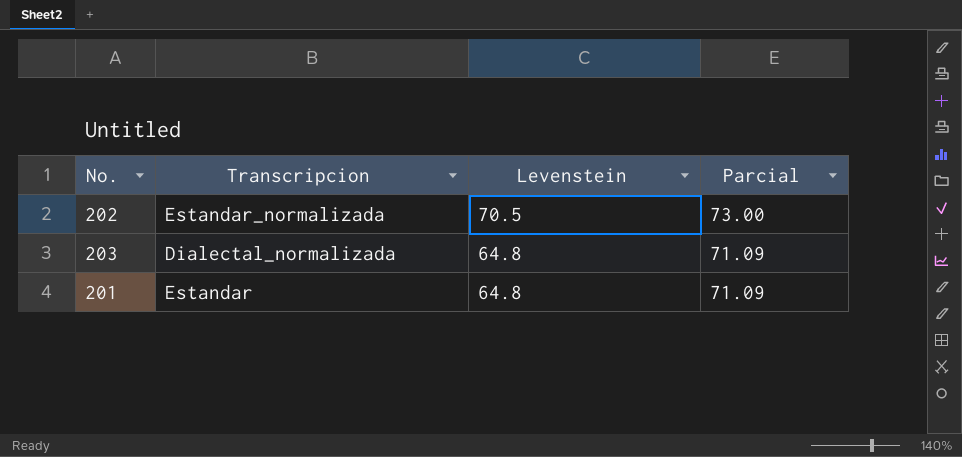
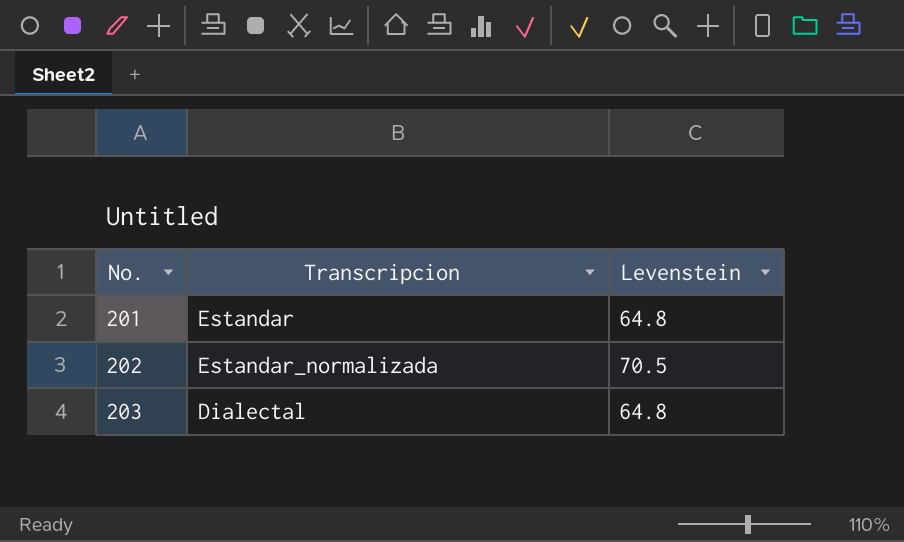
row order: Levenstein descending -> No. ascending
column Parcial | position: 4 -> none
203 | Transcripcion: Dialectal_normalizada -> Dialectal

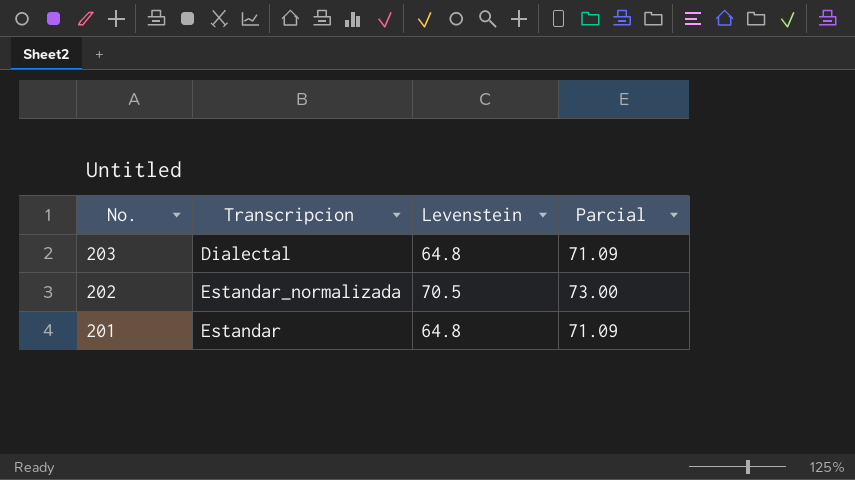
row order: No. ascending -> No. descending
column Parcial | position: none -> 4

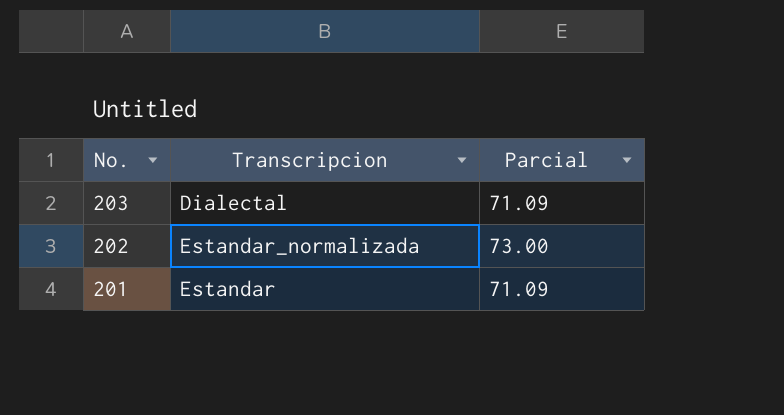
column Levenstein | position: 3 -> none

